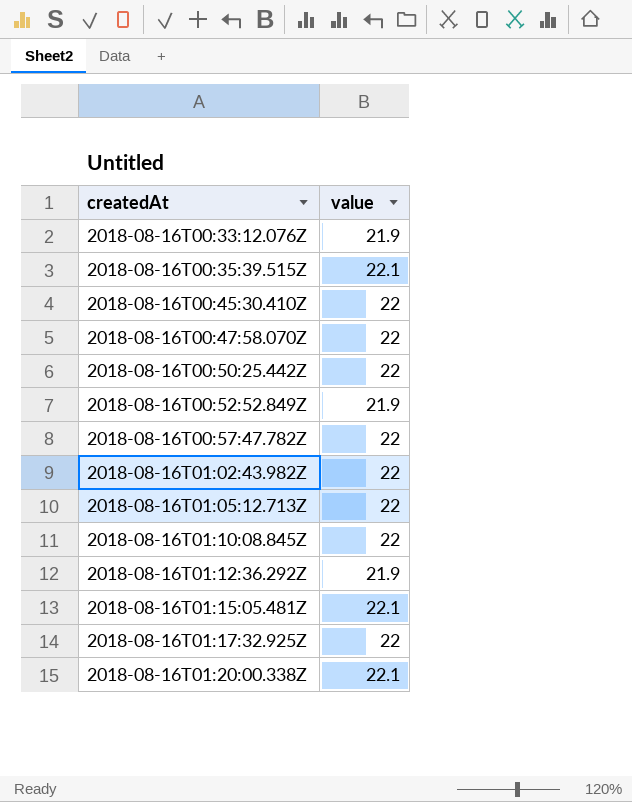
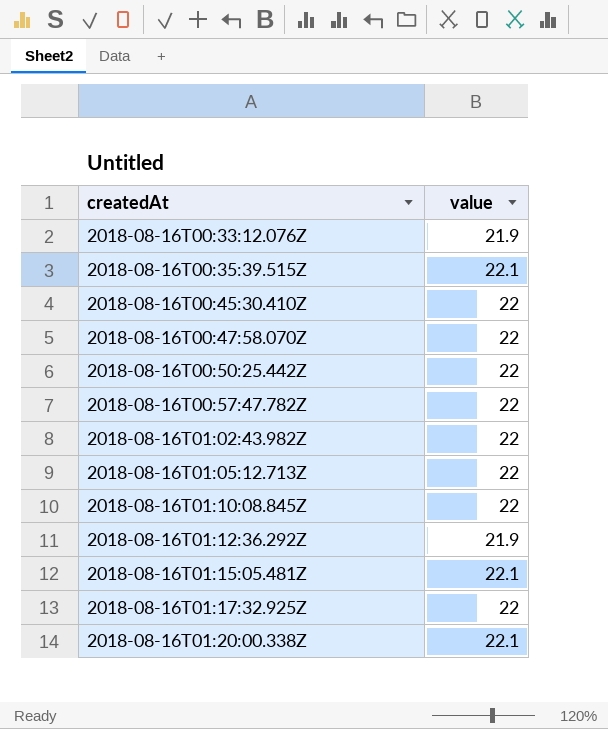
row 2018-08-16T00:52:52.849Z: 21.9 -> none

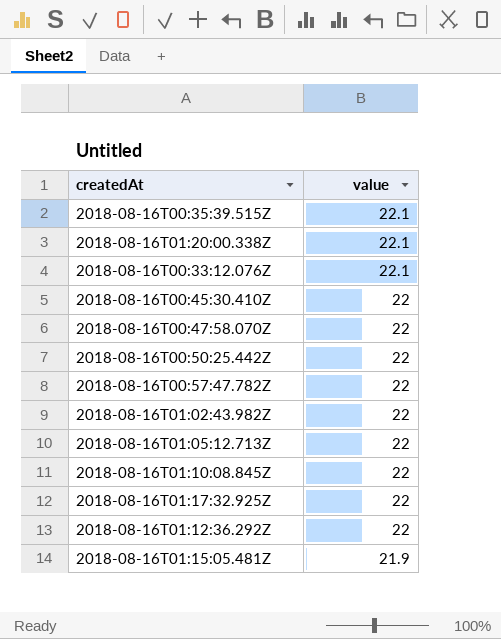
row order: createdAt ascending -> value descending
2018-08-16T00:33:12.076Z | value: 21.9 -> 22.1
2018-08-16T01:12:36.292Z | value: 21.9 -> 22
2018-08-16T01:15:05.481Z | value: 22.1 -> 21.9

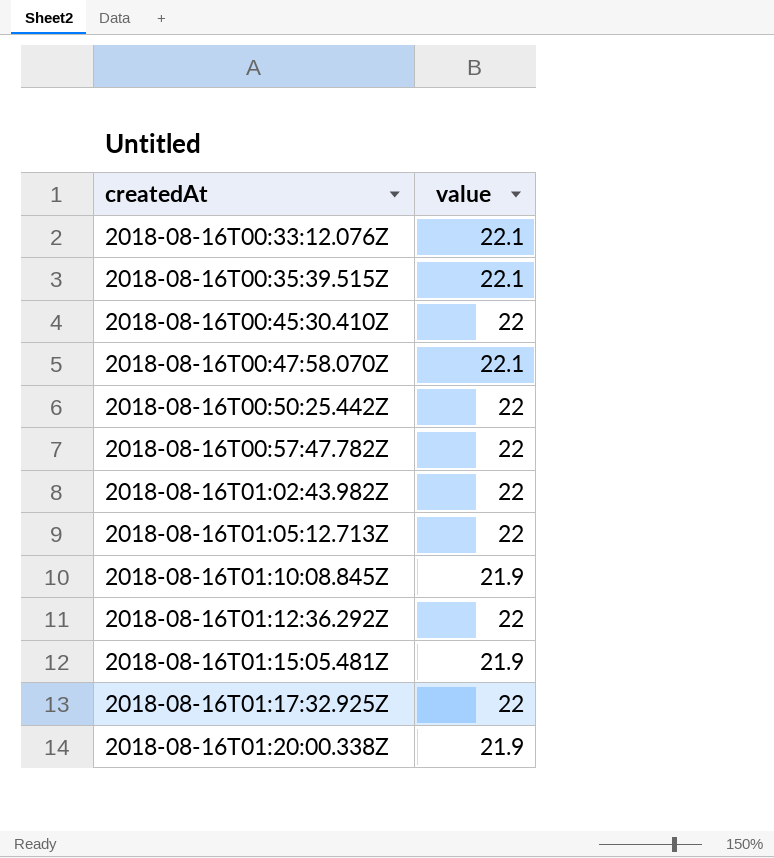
row order: value descending -> createdAt ascending
2018-08-16T00:47:58.070Z | value: 22 -> 22.1
2018-08-16T01:10:08.845Z | value: 22 -> 21.9
2018-08-16T01:20:00.338Z | value: 22.1 -> 21.9

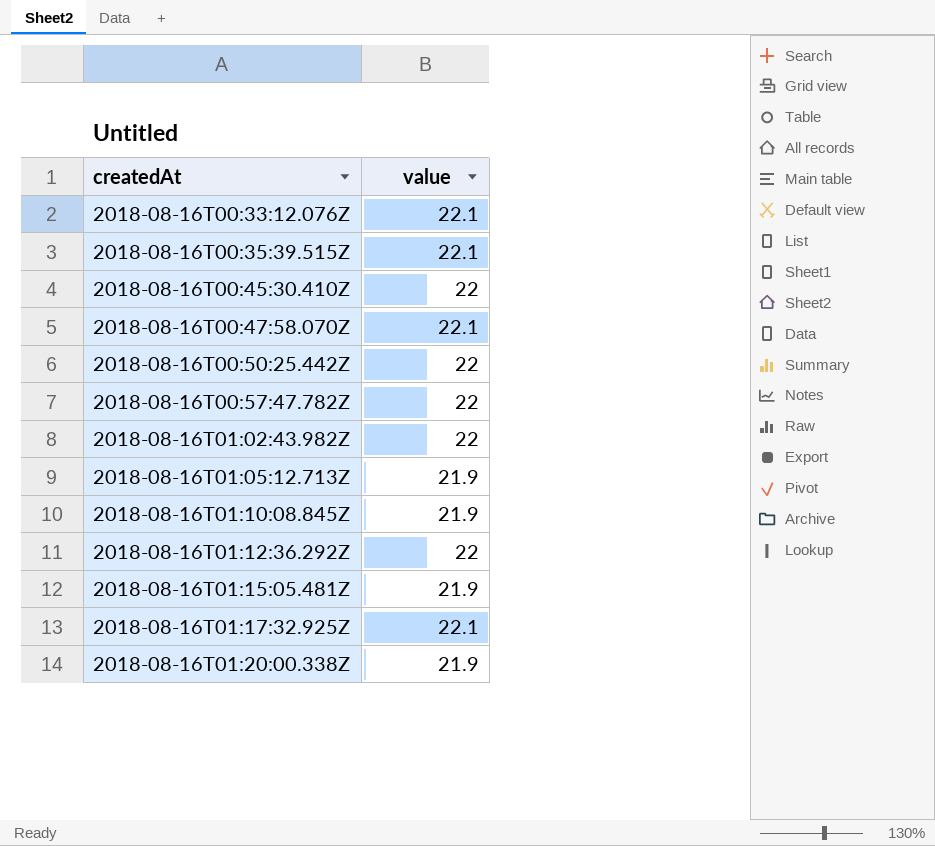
2018-08-16T01:05:12.713Z | value: 22 -> 21.9
2018-08-16T01:17:32.925Z | value: 22 -> 22.1

